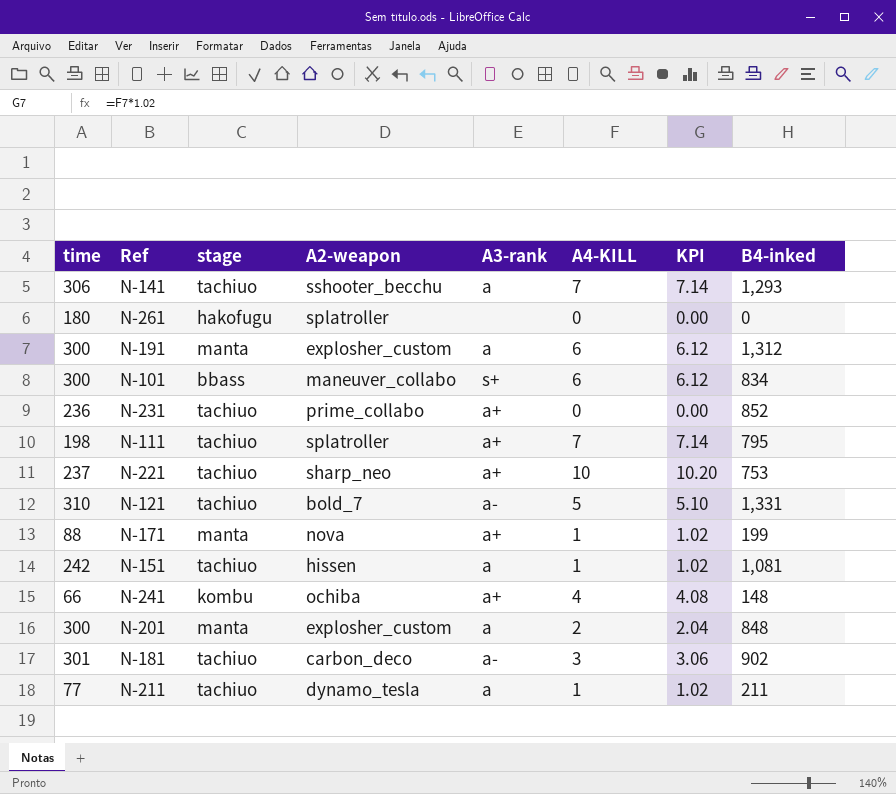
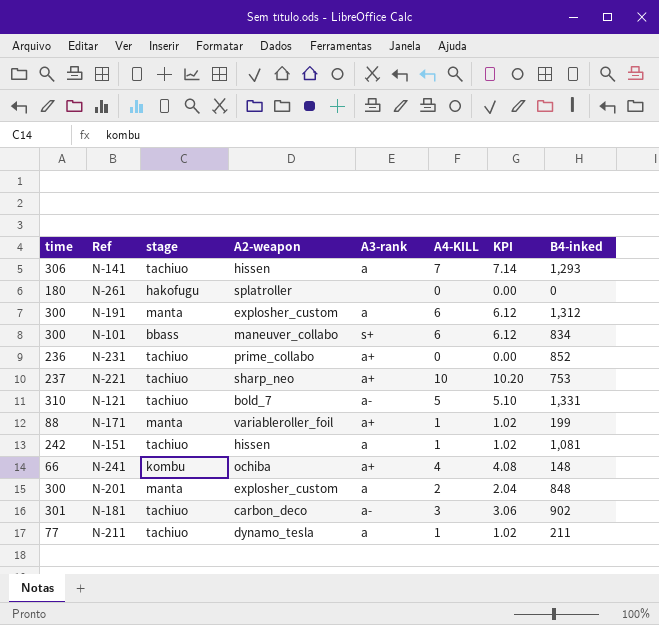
row N-111: 198 | tachiuo | splatroller | a+ | 7 | 7.14 | 795 -> none
N-141 | A2-weapon: sshooter_becchu -> hissen
N-171 | A2-weapon: nova -> variableroller_foil

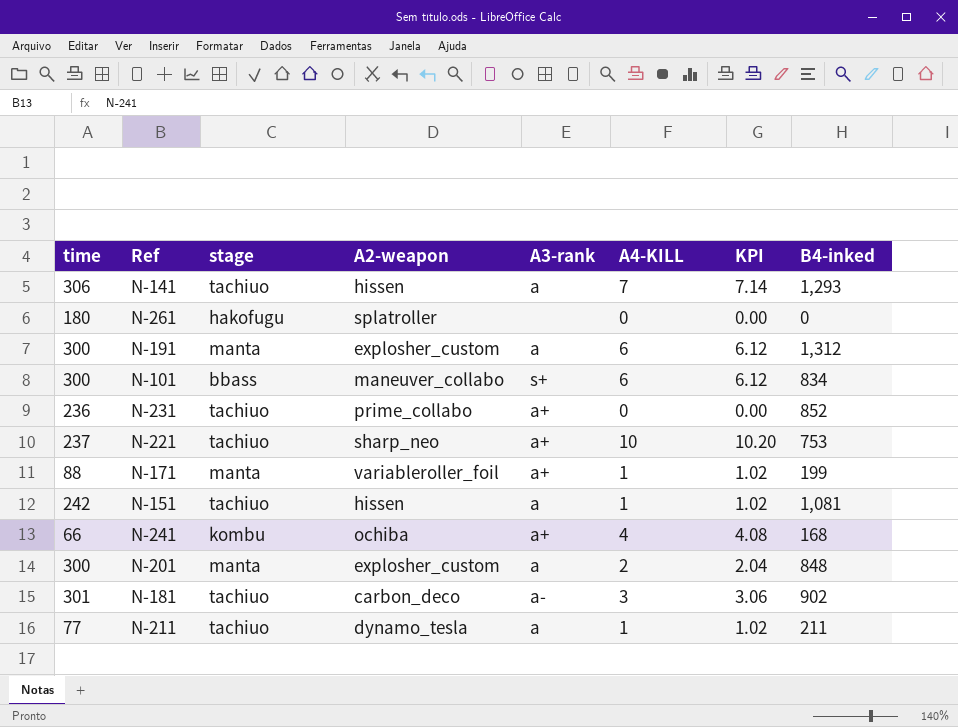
row N-121: 310 | tachiuo | bold_7 | a- | 5 | 5.10 | 1,331 -> none
N-241 | B4-inked: 148 -> 168

